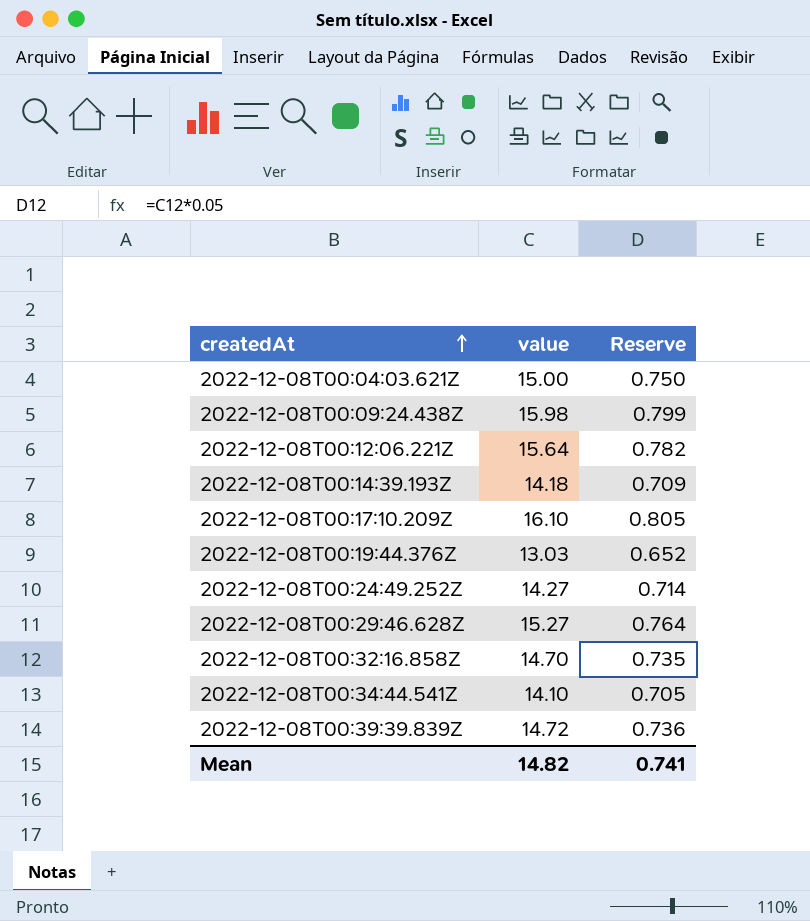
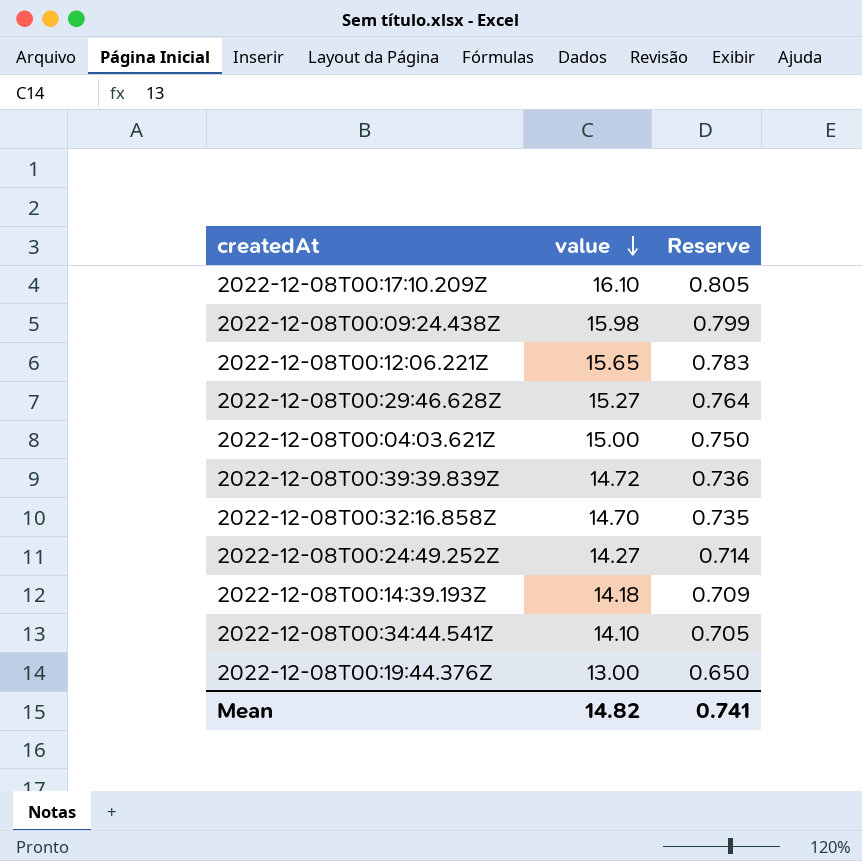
row order: createdAt ascending -> value descending
2022-12-08T00:12:06.221Z | value: 15.64 -> 15.65
2022-12-08T00:12:06.221Z | Reserve: 0.782 -> 0.783
2022-12-08T00:19:44.376Z | value: 13.03 -> 13.00
2022-12-08T00:19:44.376Z | Reserve: 0.652 -> 0.650

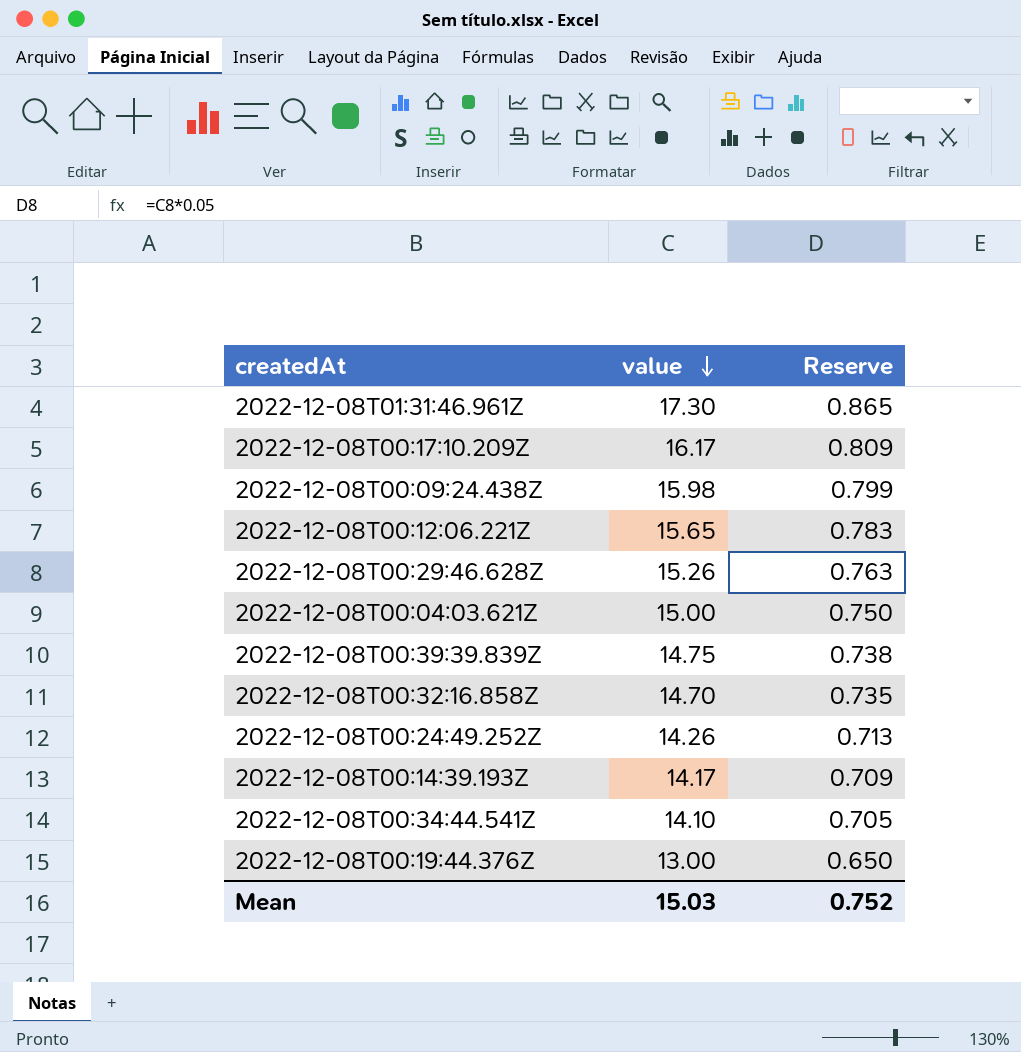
row 2022-12-08T01:31:46.961Z: none -> 17.30 | 0.865
2022-12-08T00:17:10.209Z | value: 16.10 -> 16.17
2022-12-08T00:17:10.209Z | Reserve: 0.805 -> 0.809
2022-12-08T00:29:46.628Z | value: 15.27 -> 15.26
2022-12-08T00:29:46.628Z | Reserve: 0.764 -> 0.763
2022-12-08T00:39:39.839Z | value: 14.72 -> 14.75
2022-12-08T00:39:39.839Z | Reserve: 0.736 -> 0.738
2022-12-08T00:24:49.252Z | value: 14.27 -> 14.26
2022-12-08T00:24:49.252Z | Reserve: 0.714 -> 0.713
2022-12-08T00:14:39.193Z | value: 14.18 -> 14.17
Mean | value: 14.82 -> 15.03
Mean | Reserve: 0.741 -> 0.752

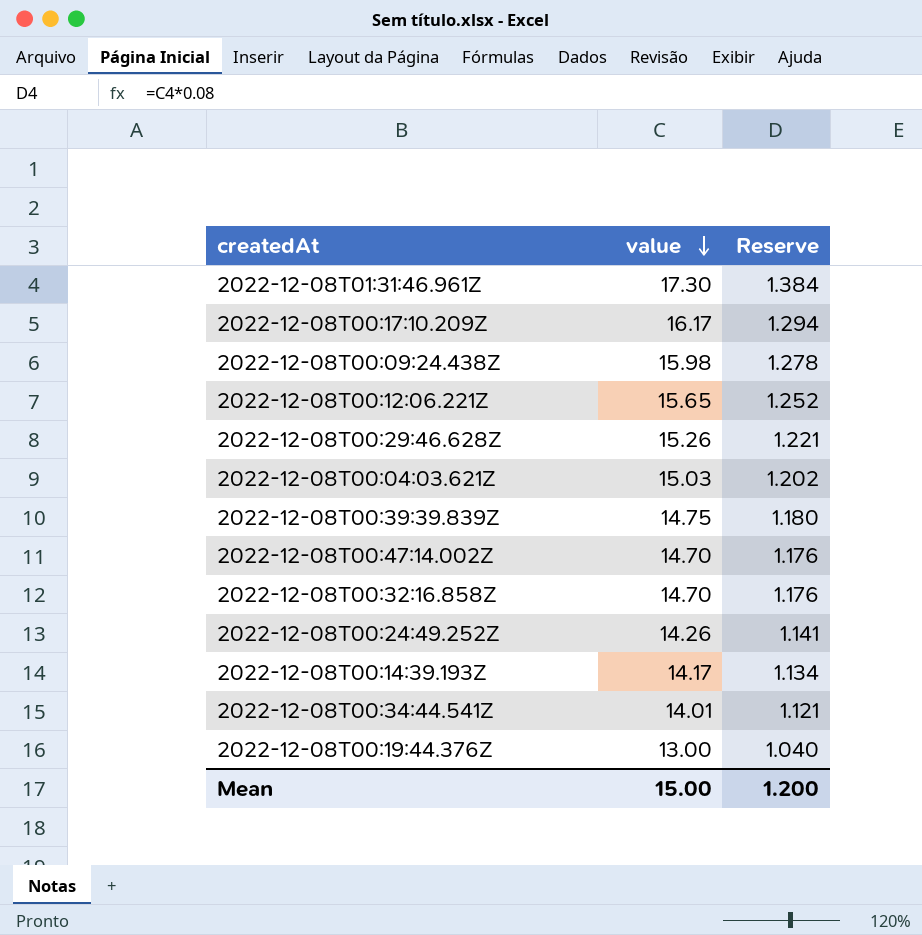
column Reserve | formula: [value] * 0.05 -> [value] * 0.08
2022-12-08T00:04:03.621Z | value: 15.00 -> 15.03
row 2022-12-08T00:47:14.002Z: none -> 14.70 | 1.176
2022-12-08T00:34:44.541Z | value: 14.10 -> 14.01
Mean | value: 15.03 -> 15.00
Mean | Reserve: 0.752 -> 1.200

